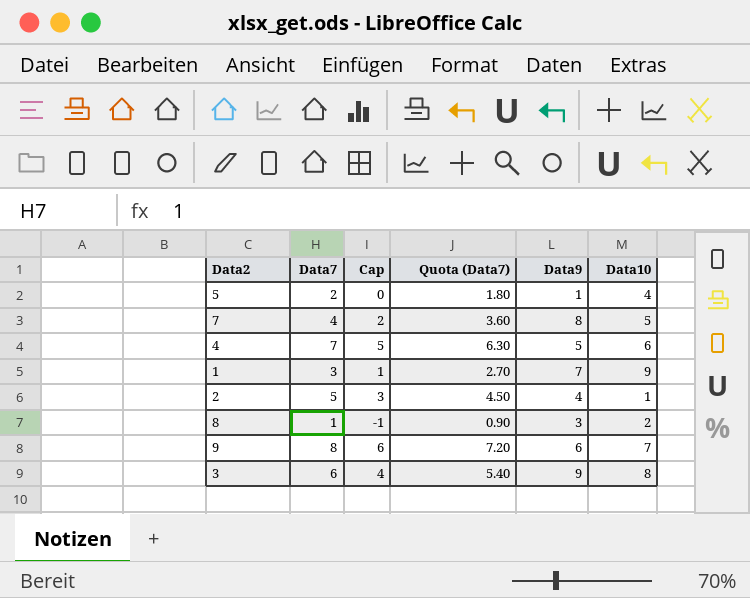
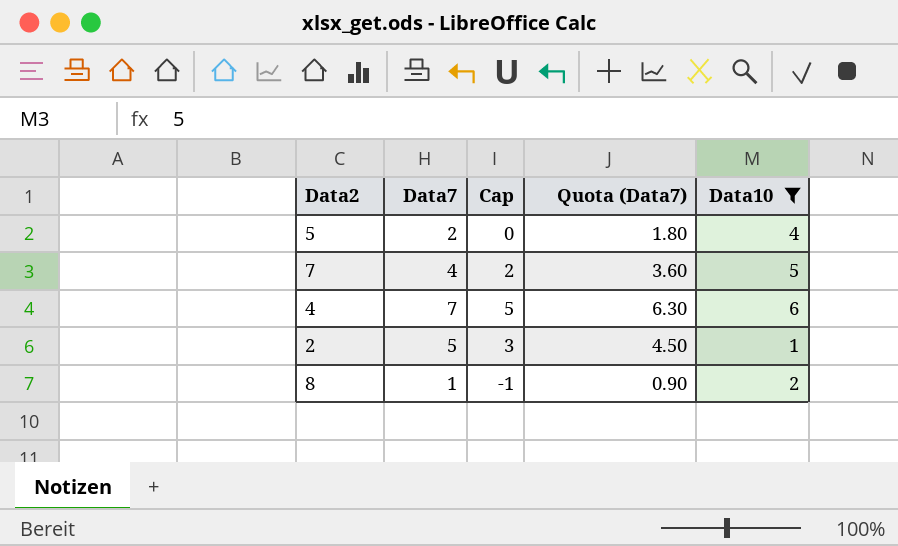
filter: none -> Data10 <= 6
column Data9 | position: 5 -> none

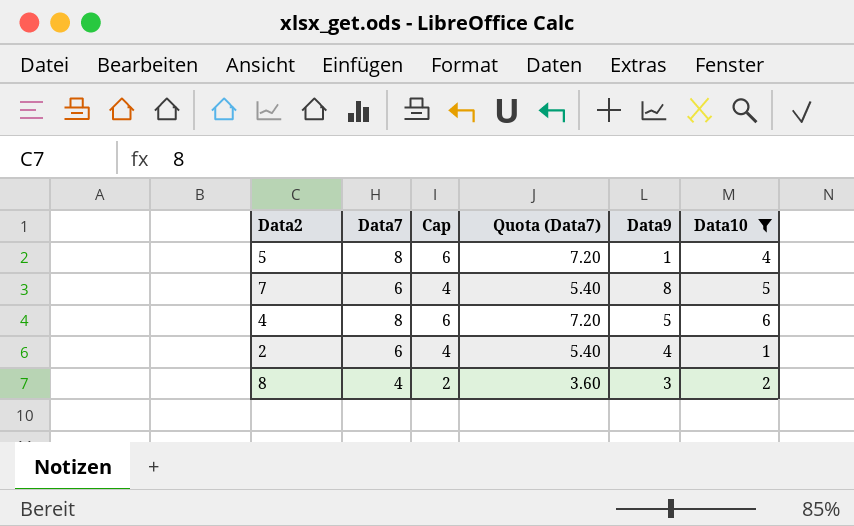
column Data9 | position: none -> 5
5 | Data7: 2 -> 8
5 | Cap: 0 -> 6
5 | Quota (Data7): 1.80 -> 7.20
7 | Data7: 4 -> 6
7 | Cap: 2 -> 4
7 | Quota (Data7): 3.60 -> 5.40
4 | Data7: 7 -> 8
4 | Cap: 5 -> 6
4 | Quota (Data7): 6.30 -> 7.20
2 | Data7: 5 -> 6
2 | Cap: 3 -> 4
2 | Quota (Data7): 4.50 -> 5.40
8 | Data7: 1 -> 4
8 | Cap: -1 -> 2
8 | Quota (Data7): 0.90 -> 3.60

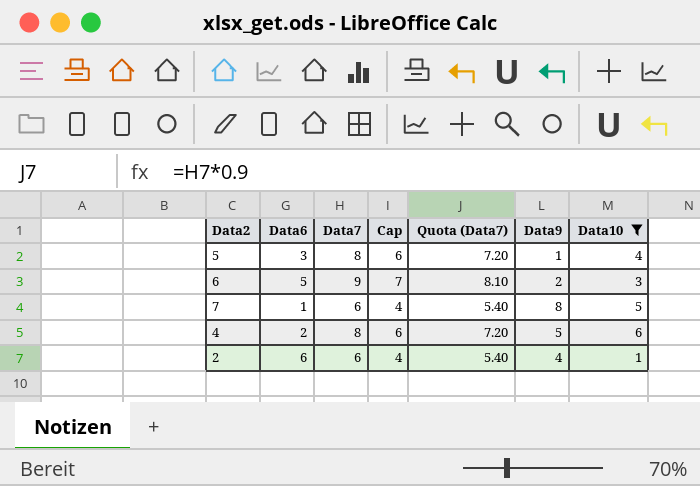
column Data6 | position: none -> 2
row 8: 4 | 2 | 3.60 | 3 | 2 -> none
row 6: none -> 5 | 9 | 7 | 8.10 | 2 | 3

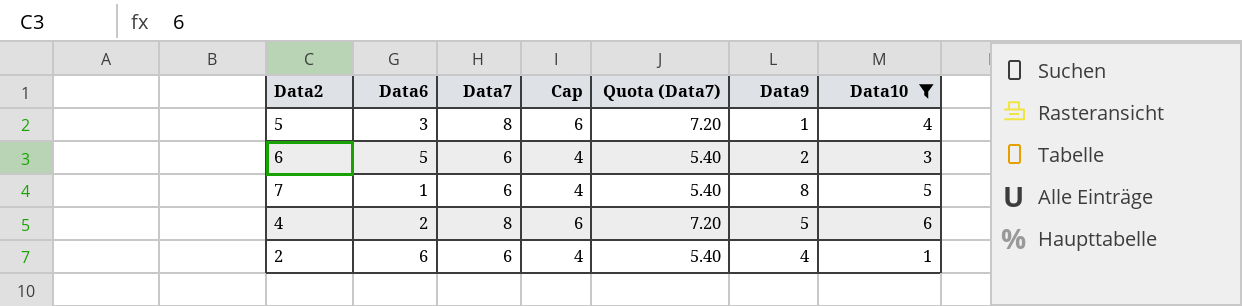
6 | Data7: 9 -> 6
6 | Cap: 7 -> 4
6 | Quota (Data7): 8.10 -> 5.40

